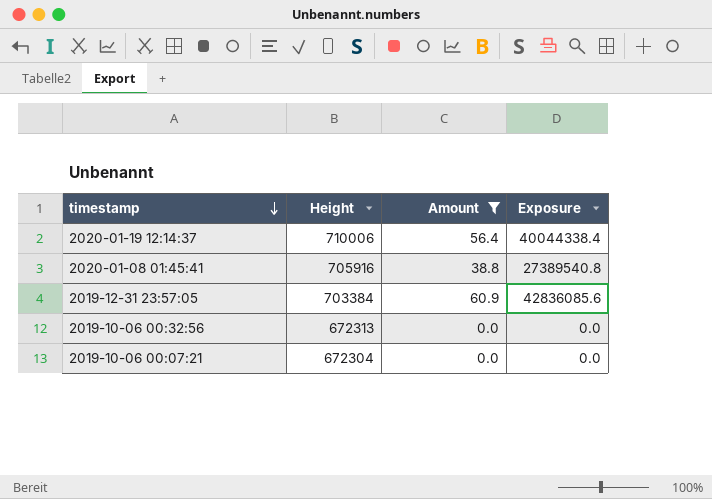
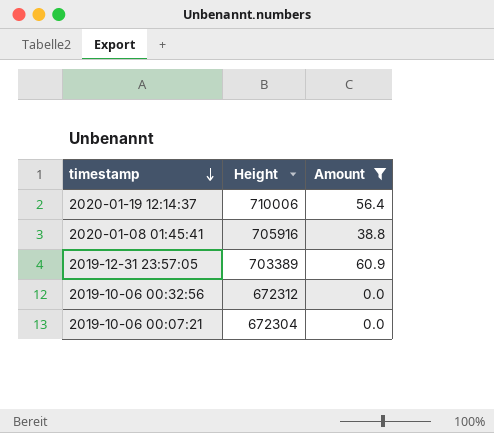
column Exposure | formula: [Height] * [Amount] -> none
2019-12-31 23:57:05 | Height: 703384 -> 703389
2019-10-06 00:32:56 | Height: 672313 -> 672312

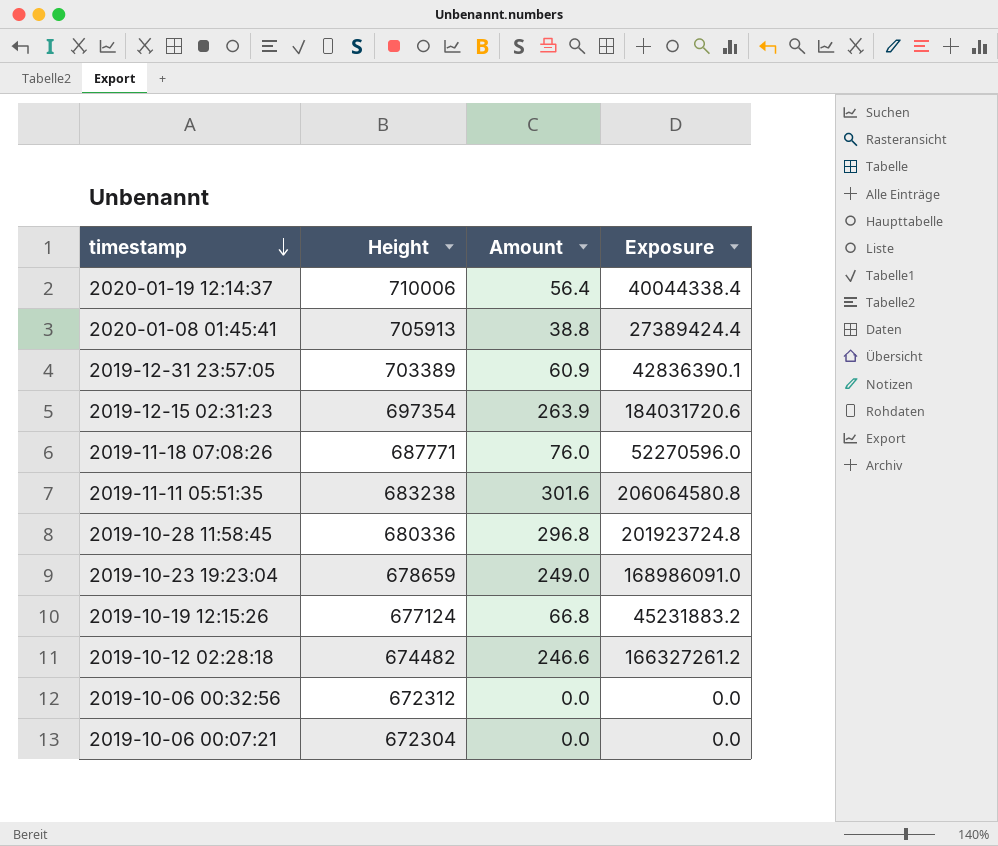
filter: Amount <= 60.9 -> none
column Exposure | formula: none -> [Height] * [Amount]
2020-01-08 01:45:41 | Height: 705916 -> 705913

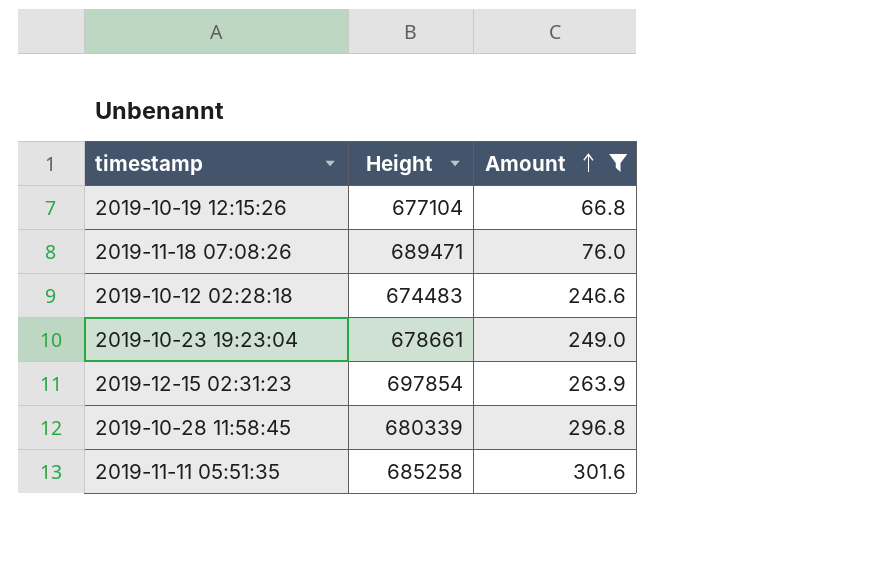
filter: none -> Amount >= 66.8
row order: timestamp descending -> Amount ascending
column Exposure | formula: [Height] * [Amount] -> none
2019-10-19 12:15:26 | Height: 677124 -> 677104
2019-11-18 07:08:26 | Height: 687771 -> 689471
2019-10-12 02:28:18 | Height: 674482 -> 674483
2019-10-23 19:23:04 | Height: 678659 -> 678661
2019-12-15 02:31:23 | Height: 697354 -> 697854
2019-10-28 11:58:45 | Height: 680336 -> 680339
2019-11-11 05:51:35 | Height: 683238 -> 685258

